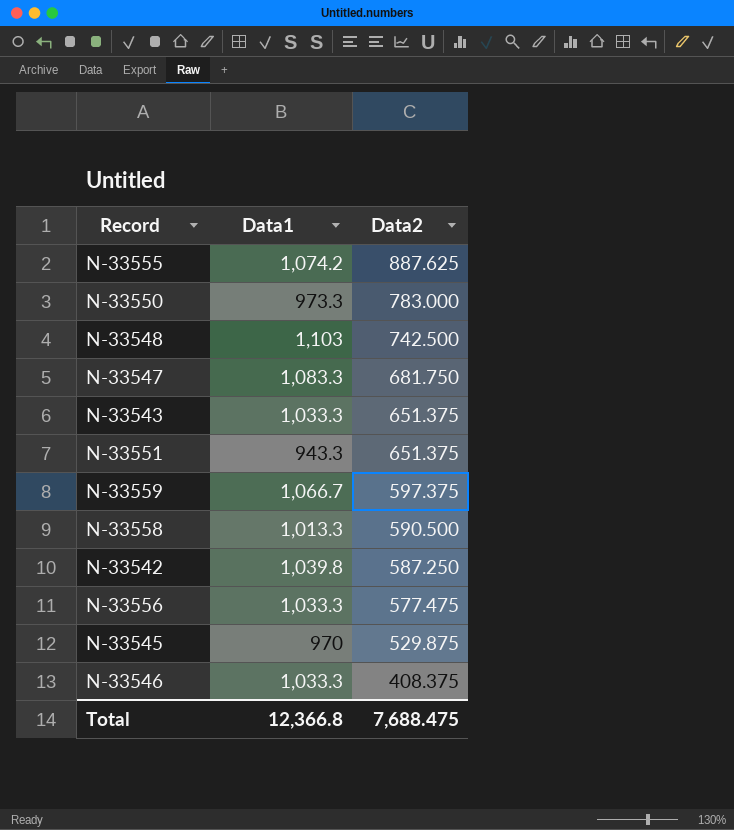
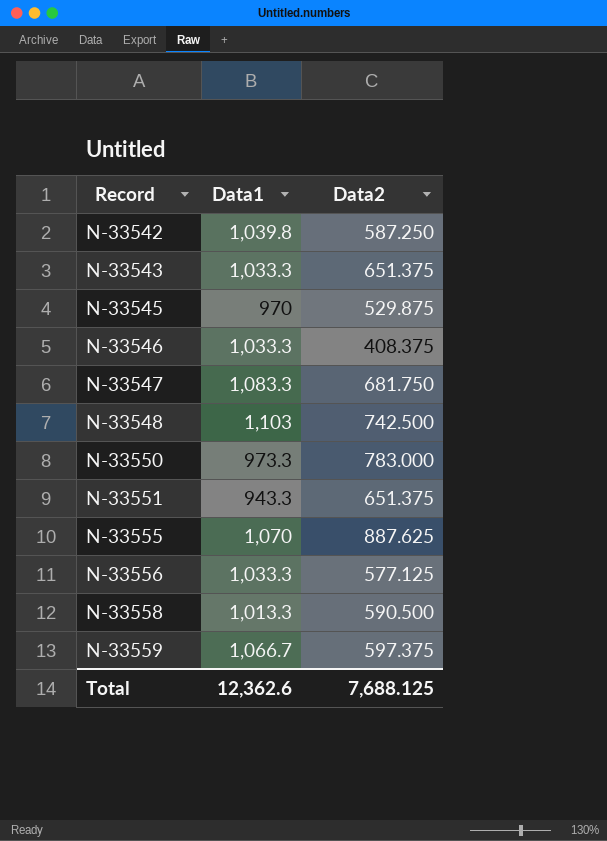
row order: Data2 descending -> Record ascending
N-33555 | Data1: 1,074.2 -> 1,070
N-33556 | Data2: 577.475 -> 577.125
Total | Data1: 12,366.8 -> 12,362.6
Total | Data2: 7,688.475 -> 7,688.125

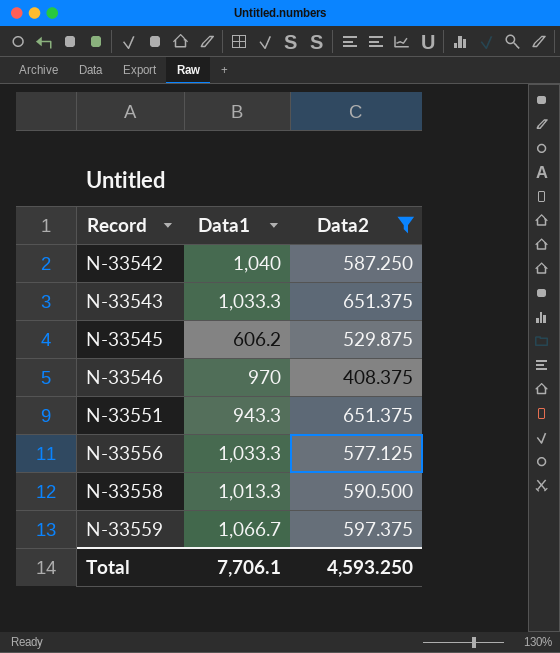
filter: none -> Data2 <= 651.375
N-33542 | Data1: 1,039.8 -> 1,040
N-33545 | Data1: 970 -> 606.2
N-33546 | Data1: 1,033.3 -> 970
Total | Data1: 12,362.6 -> 7,706.1
Total | Data2: 7,688.125 -> 4,593.250

